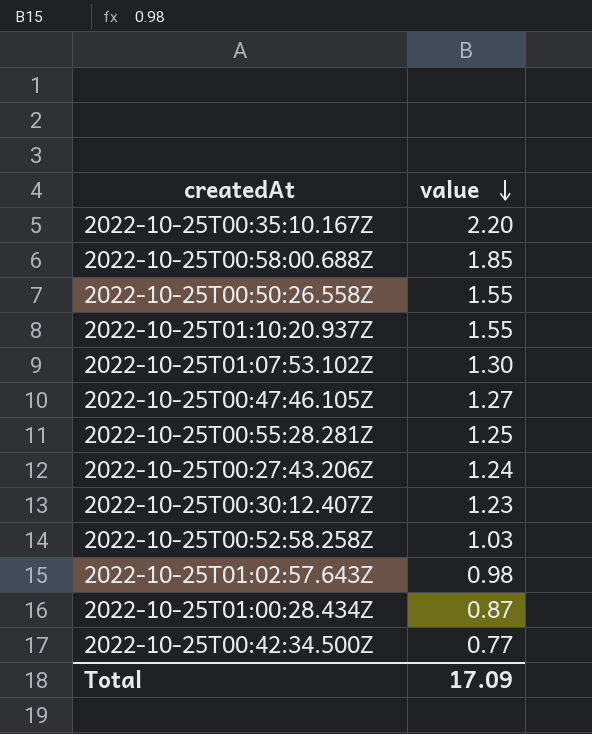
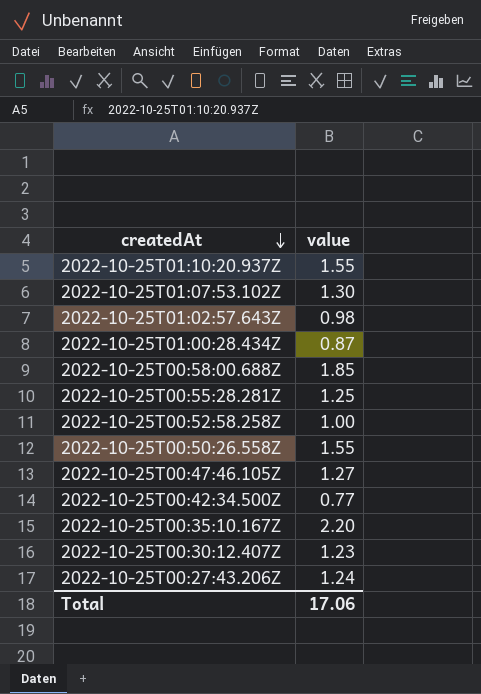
row order: value descending -> createdAt descending
2022-10-25T00:52:58.258Z | value: 1.03 -> 1.00
Total | value: 17.09 -> 17.06

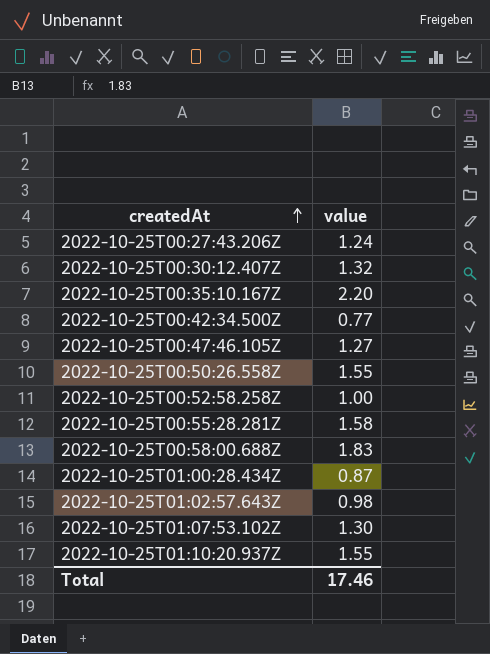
row order: createdAt descending -> createdAt ascending
2022-10-25T00:30:12.407Z | value: 1.23 -> 1.32
2022-10-25T00:55:28.281Z | value: 1.25 -> 1.58
2022-10-25T00:58:00.688Z | value: 1.85 -> 1.83
Total | value: 17.06 -> 17.46

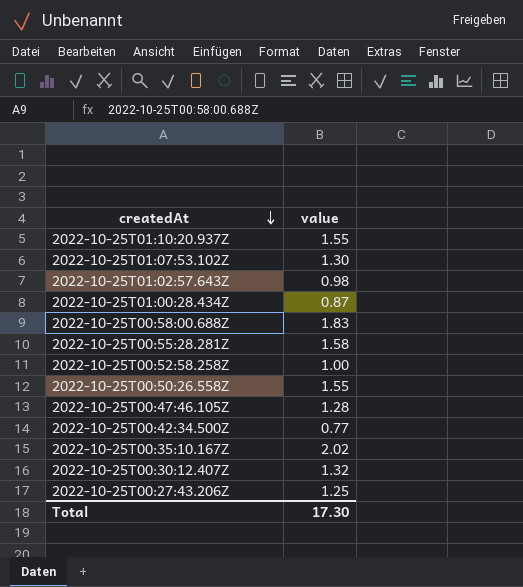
row order: createdAt ascending -> createdAt descending
2022-10-25T00:47:46.105Z | value: 1.27 -> 1.28
2022-10-25T00:35:10.167Z | value: 2.20 -> 2.02
2022-10-25T00:27:43.206Z | value: 1.24 -> 1.25
Total | value: 17.46 -> 17.30

